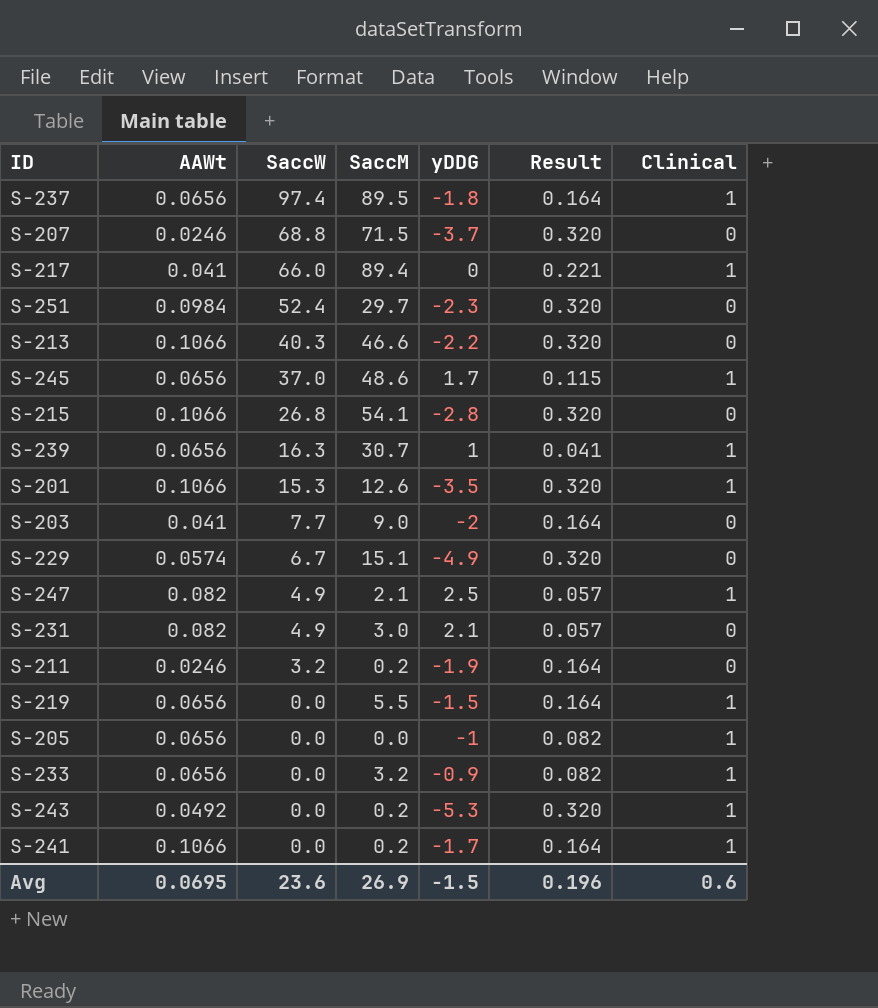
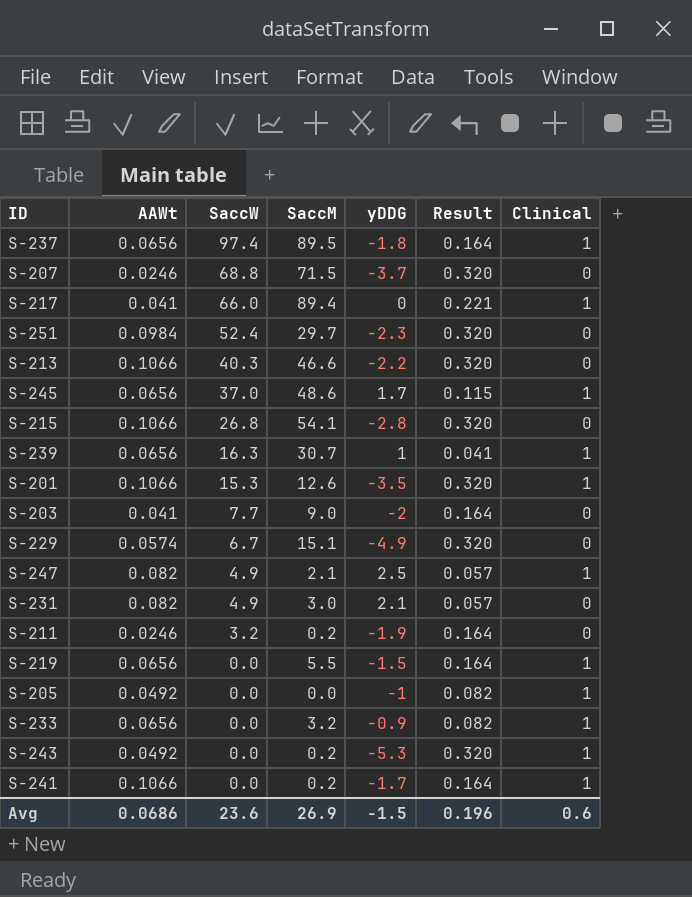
S-205 | AAWt: 0.0656 -> 0.0492
Avg | AAWt: 0.0695 -> 0.0686

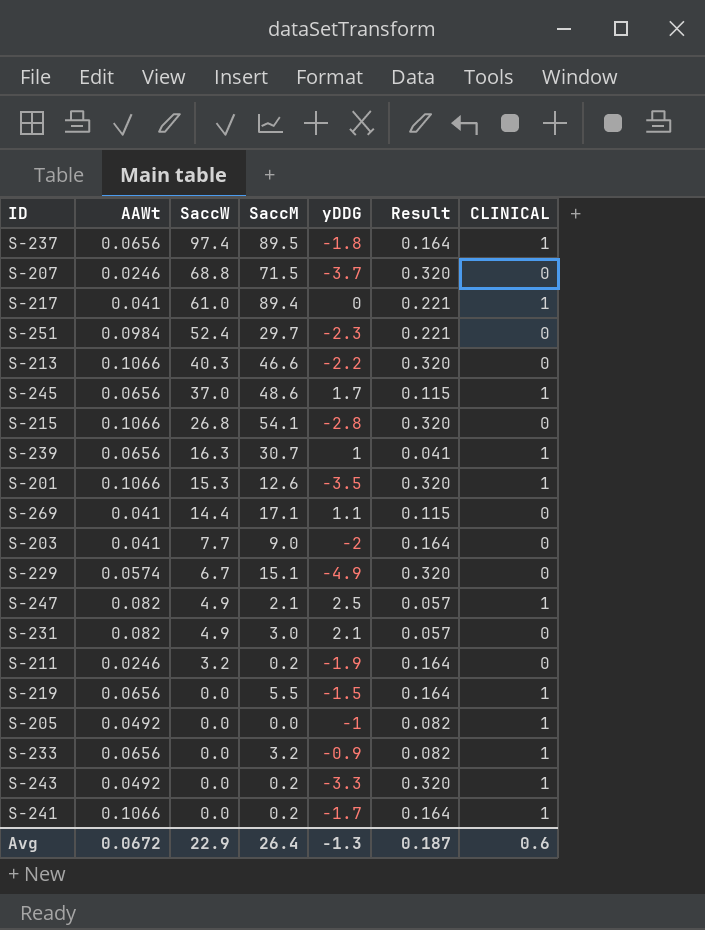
column name: Clinical -> CLINICAL
S-217 | SaccW: 66.0 -> 61.0
S-251 | Result: 0.320 -> 0.221
row S-269: none -> 0.041 | 14.4 | 17.1 | 1.1 | 0.115 | 0
S-243 | yDDG: -5.3 -> -3.3
Avg | AAWt: 0.0686 -> 0.0672
Avg | SaccW: 23.6 -> 22.9
Avg | SaccM: 26.9 -> 26.4
Avg | yDDG: -1.5 -> -1.3
Avg | Result: 0.196 -> 0.187

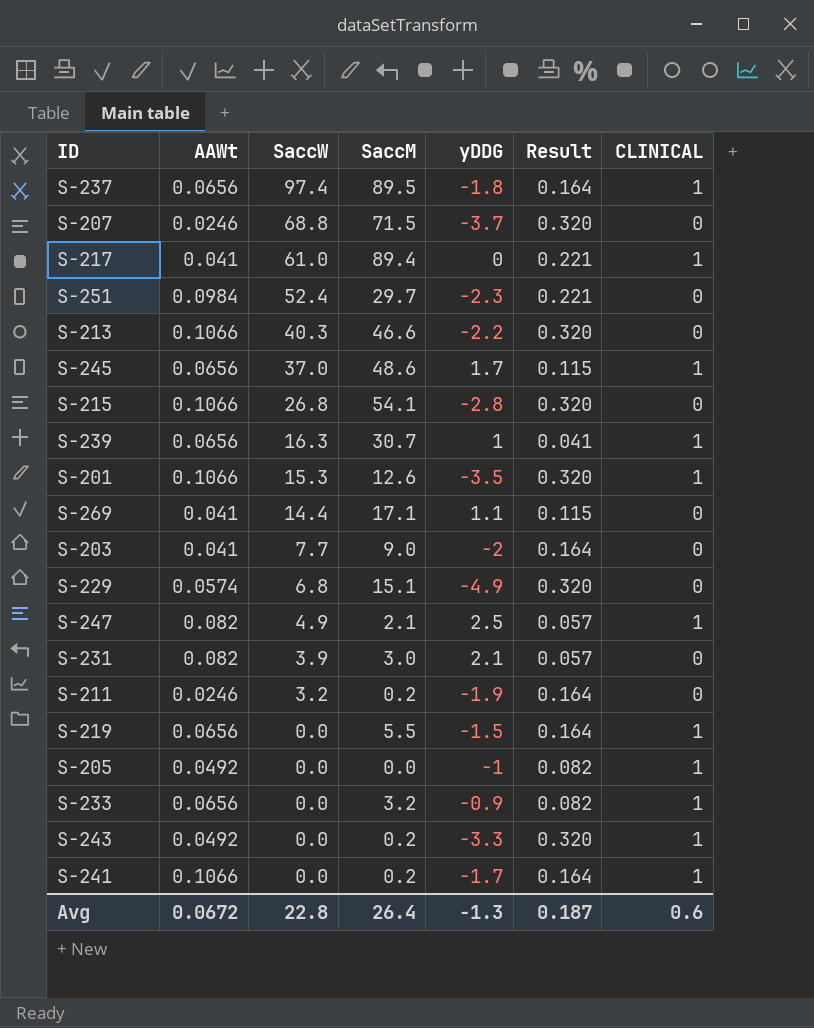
S-229 | SaccW: 6.7 -> 6.8
S-231 | SaccW: 4.9 -> 3.9
Avg | SaccW: 22.9 -> 22.8

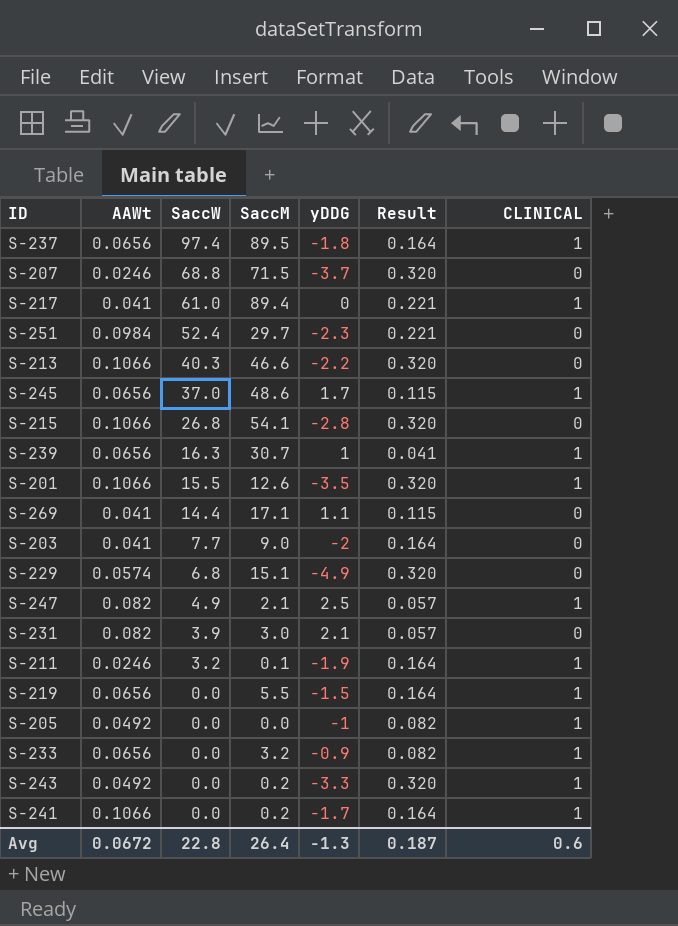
S-201 | SaccW: 15.3 -> 15.5
S-211 | SaccM: 0.2 -> 0.1
S-211 | CLINICAL: 0 -> 1

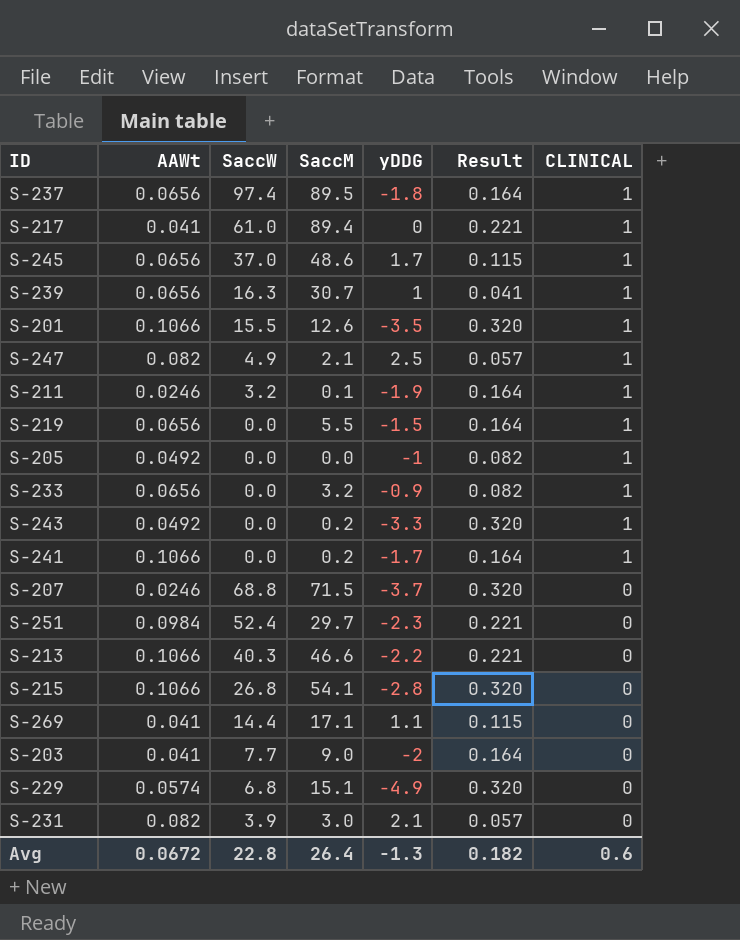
row order: SaccW descending -> CLINICAL descending
S-213 | Result: 0.320 -> 0.221
Avg | Result: 0.187 -> 0.182

